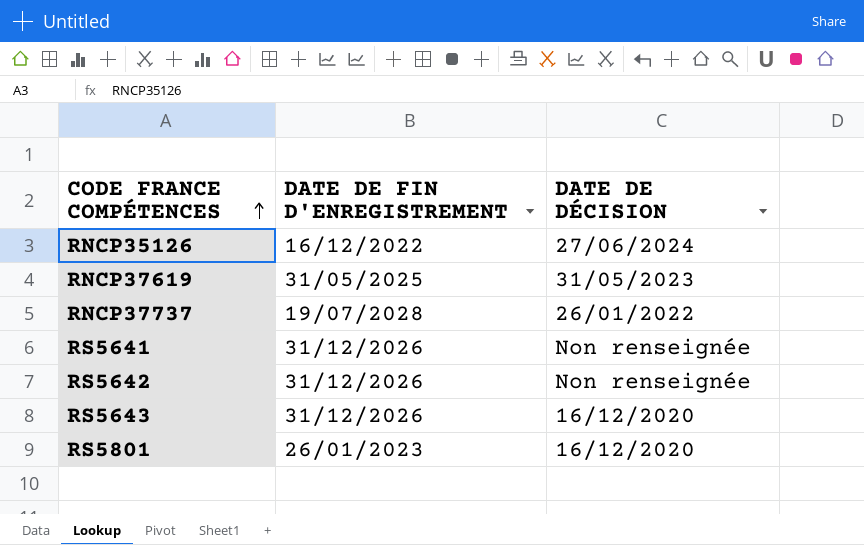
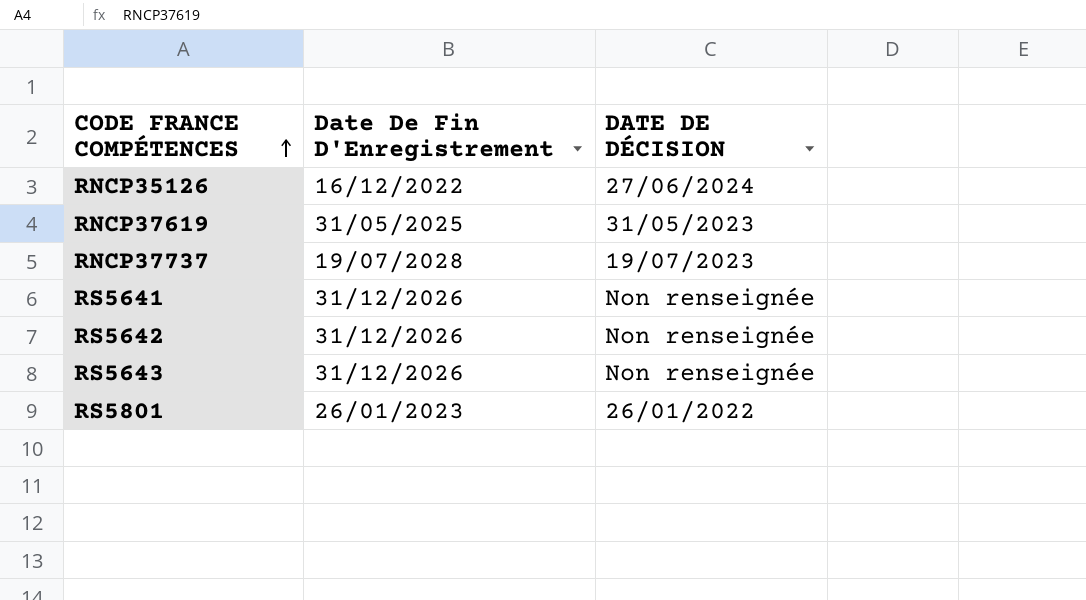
column name: DATE DE FIN D'ENREGISTREMENT -> Date De Fin D'Enregistrement
RNCP37737 | DATE DE DÉCISION: 26/01/2022 -> 19/07/2023
RS5643 | DATE DE DÉCISION: 16/12/2020 -> Non renseignée
RS5801 | DATE DE DÉCISION: 16/12/2020 -> 26/01/2022

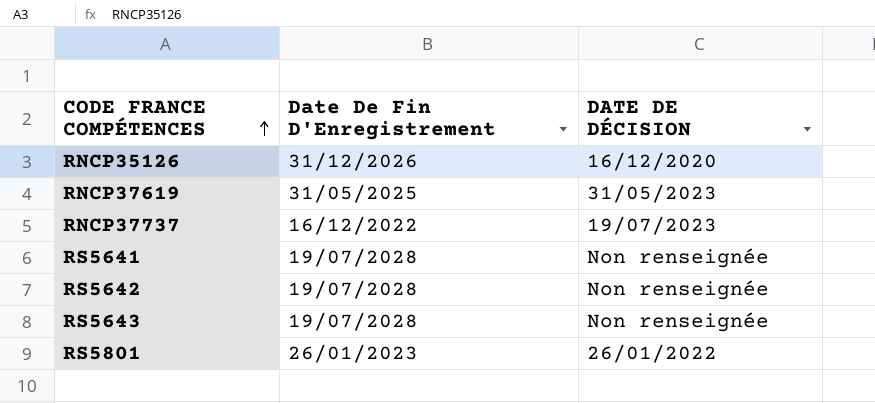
RNCP35126 | Date De Fin D'Enregistrement: 16/12/2022 -> 31/12/2026
RNCP35126 | DATE DE DÉCISION: 27/06/2024 -> 16/12/2020
RNCP37737 | Date De Fin D'Enregistrement: 19/07/2028 -> 16/12/2022
RS5641 | Date De Fin D'Enregistrement: 31/12/2026 -> 19/07/2028
RS5642 | Date De Fin D'Enregistrement: 31/12/2026 -> 19/07/2028
RS5643 | Date De Fin D'Enregistrement: 31/12/2026 -> 19/07/2028

